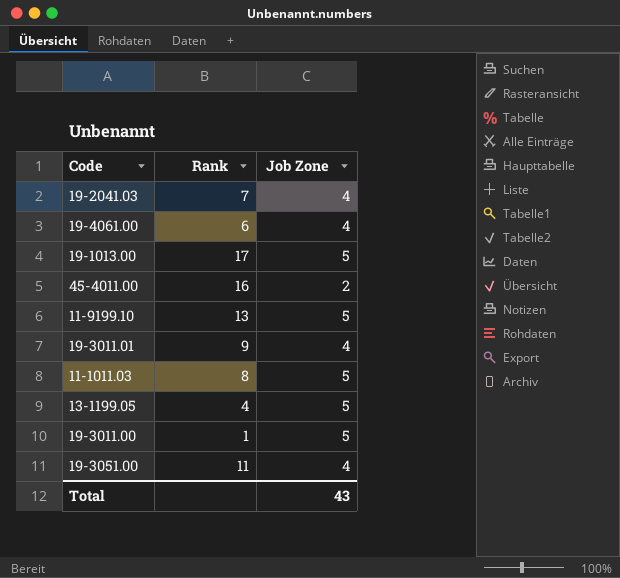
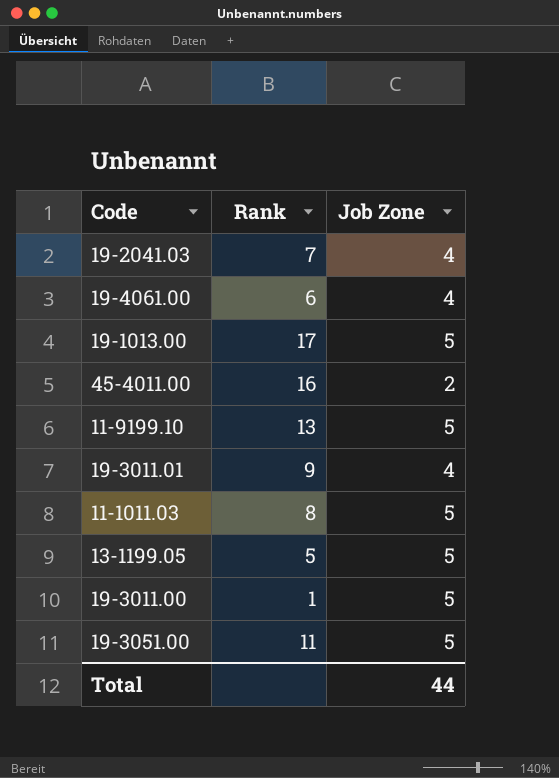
13-1199.05 | Rank: 4 -> 5
19-3051.00 | Job Zone: 4 -> 5
Total | Job Zone: 43 -> 44

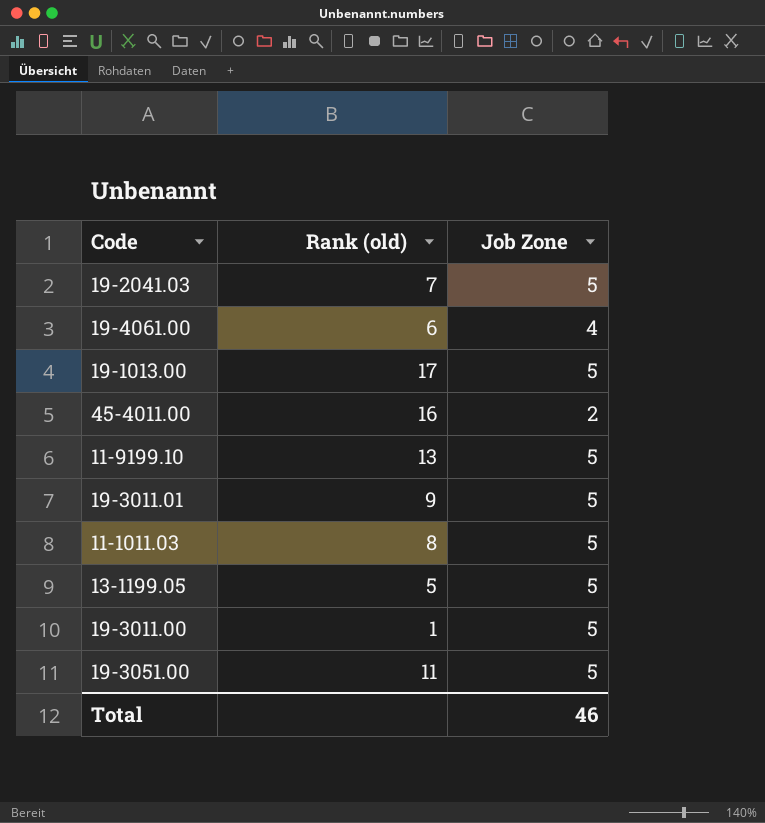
column name: Rank -> Rank (old)
19-2041.03 | Job Zone: 4 -> 5
19-3011.01 | Job Zone: 4 -> 5
Total | Job Zone: 44 -> 46

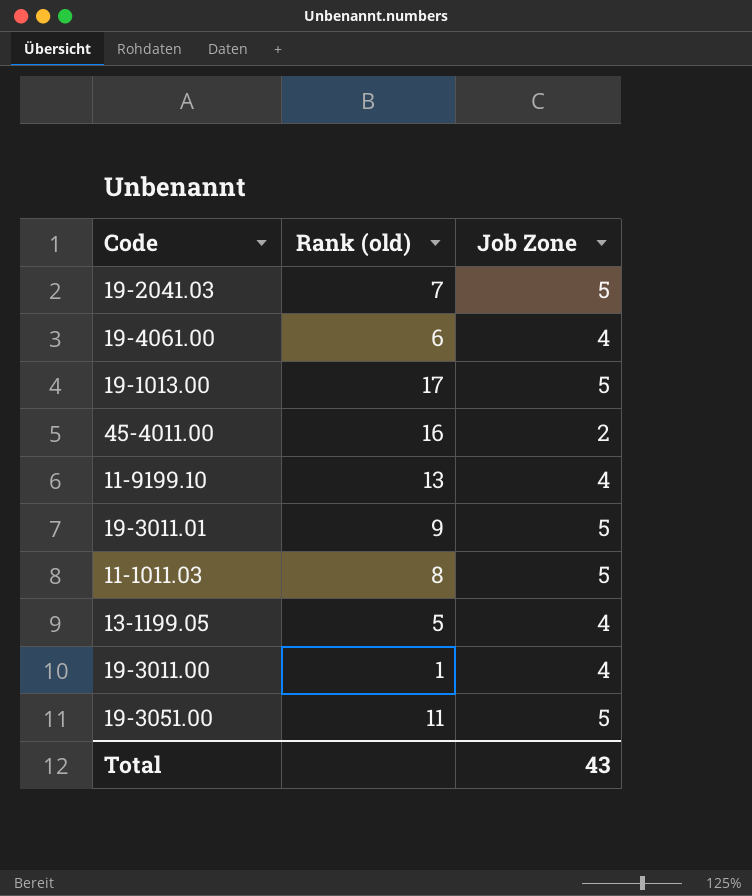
11-9199.10 | Job Zone: 5 -> 4
13-1199.05 | Job Zone: 5 -> 4
19-3011.00 | Job Zone: 5 -> 4
Total | Job Zone: 46 -> 43

